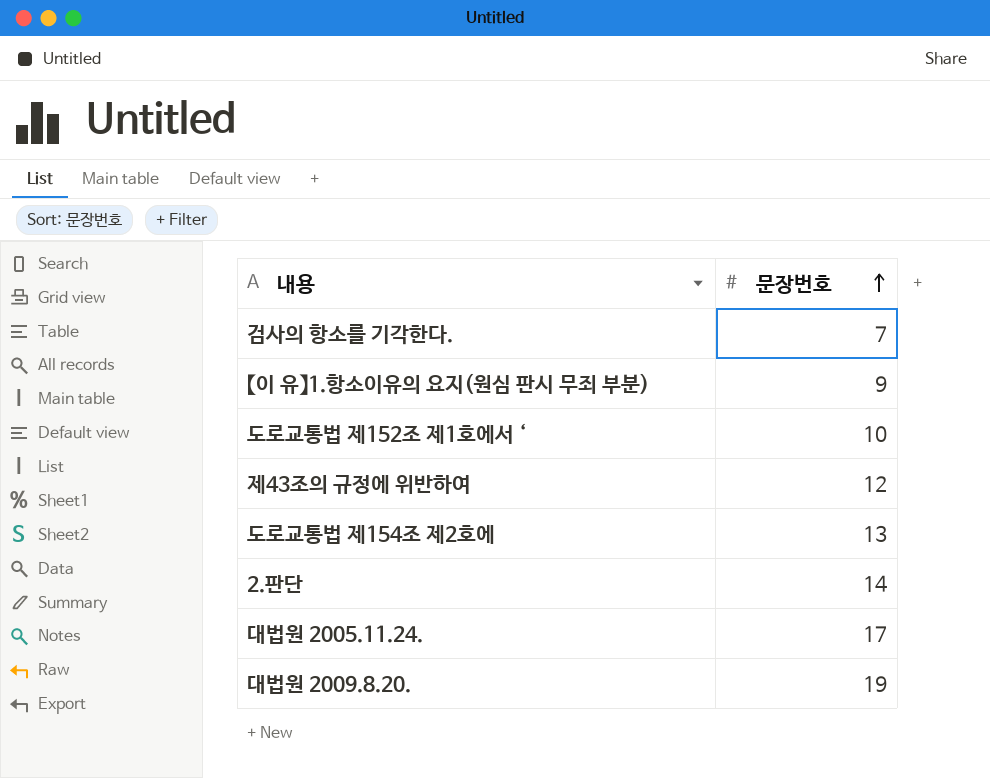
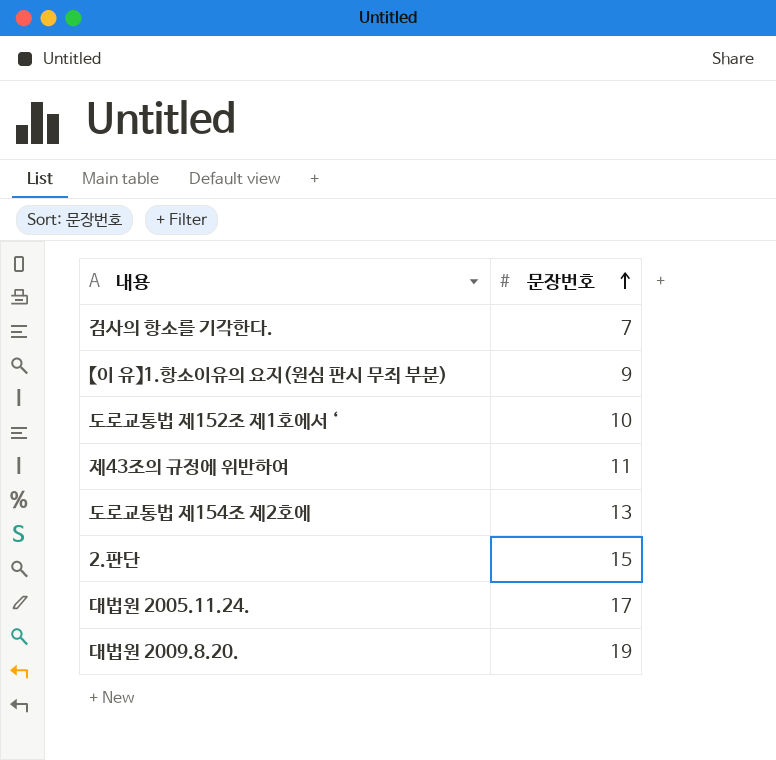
제43조의 규정에 위반하여 | 문장번호: 12 -> 11
2.판단 | 문장번호: 14 -> 15

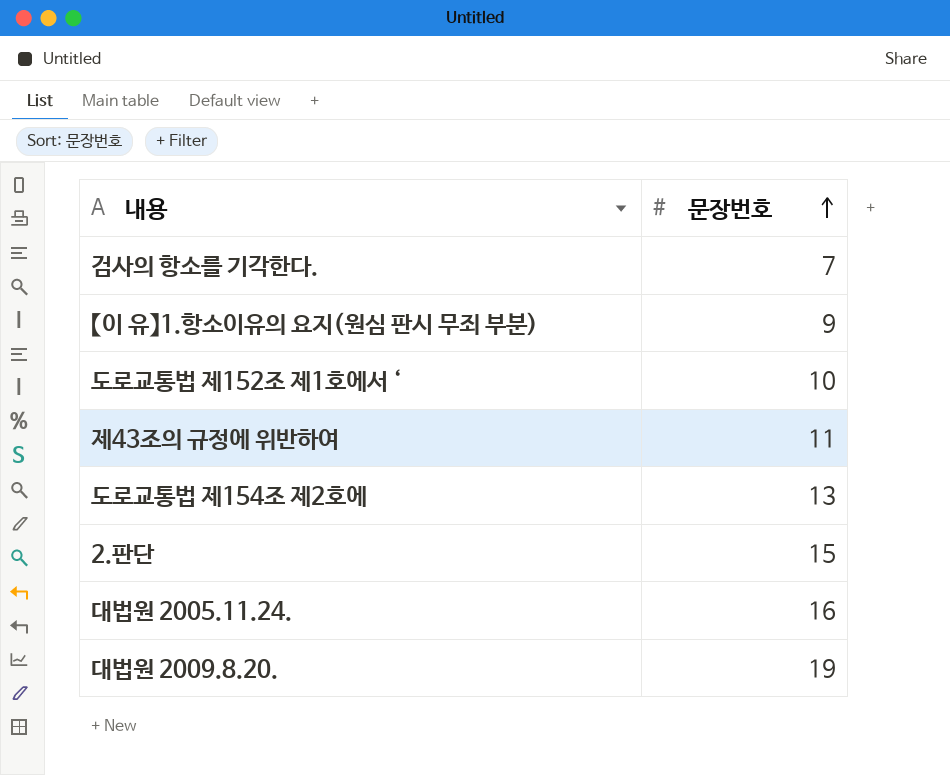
대법원 2005.11.24. | 문장번호: 17 -> 16

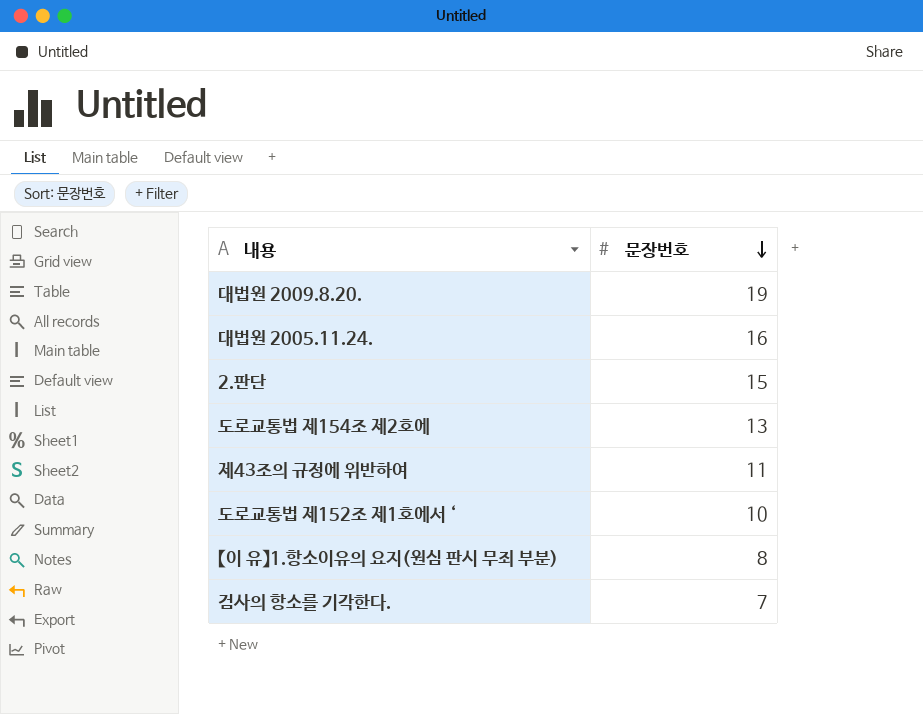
row order: 문장번호 ascending -> 문장번호 descending
【이 유】1.항소이유의 요지(원심 판시 무죄 부분) | 문장번호: 9 -> 8

